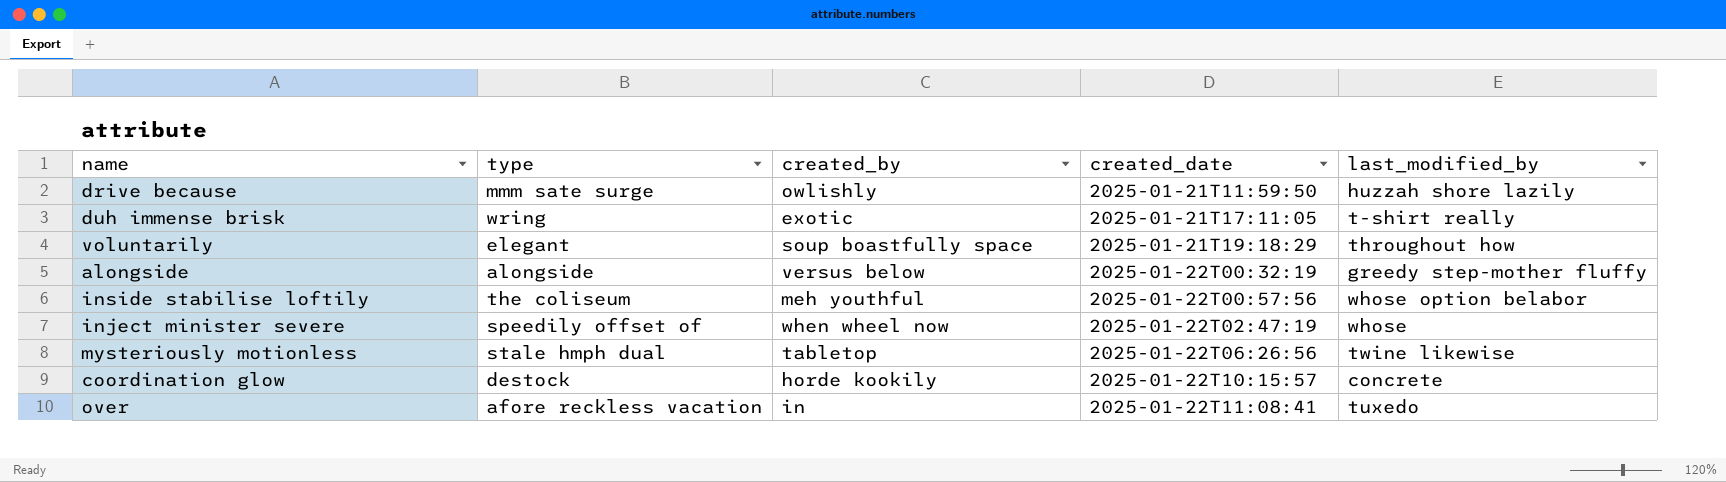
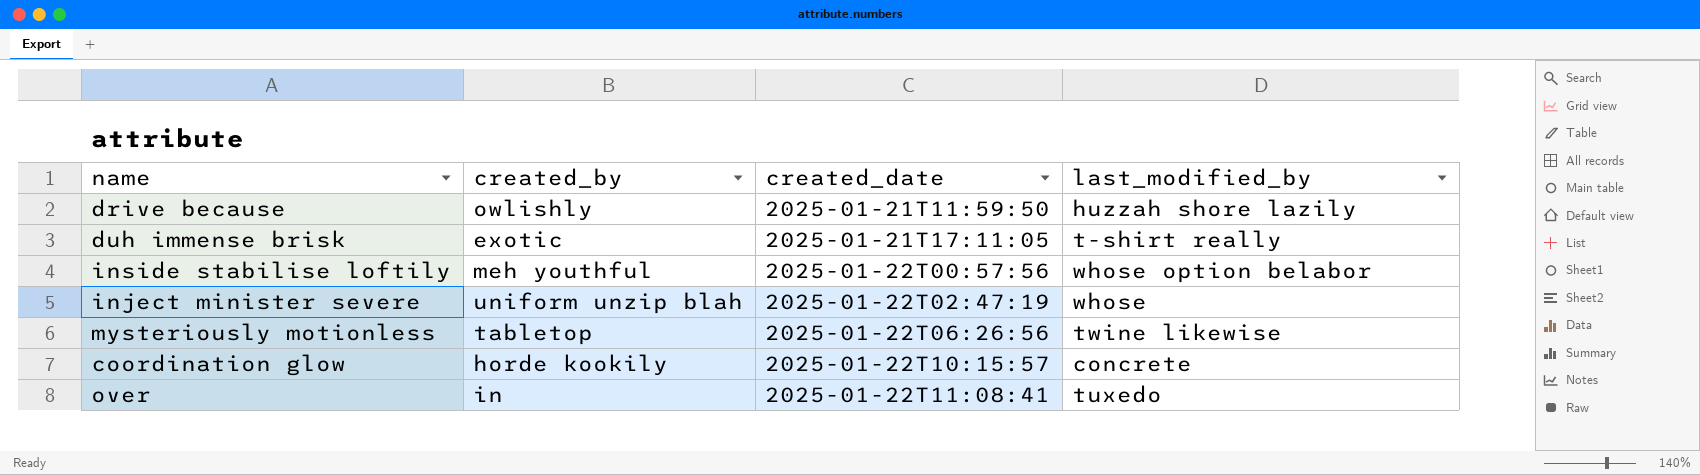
column type | position: 2 -> none
row voluntarily: elegant | soup boastfully space | 2025-01-21T19:18:29 | throughout how -> none
row alongside: alongside | versus below | 2025-01-22T00:32:19 | greedy step-mother fluffy -> none
inject minister severe | created_by: when wheel now -> uniform unzip blah

